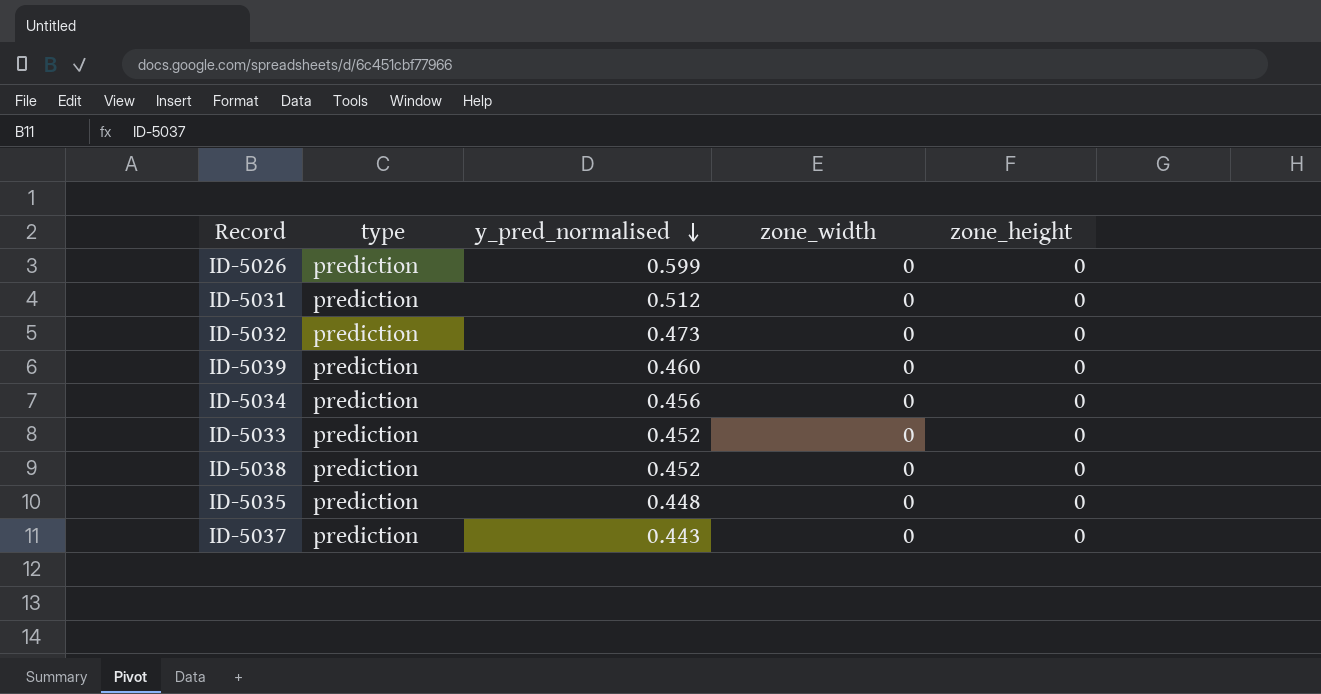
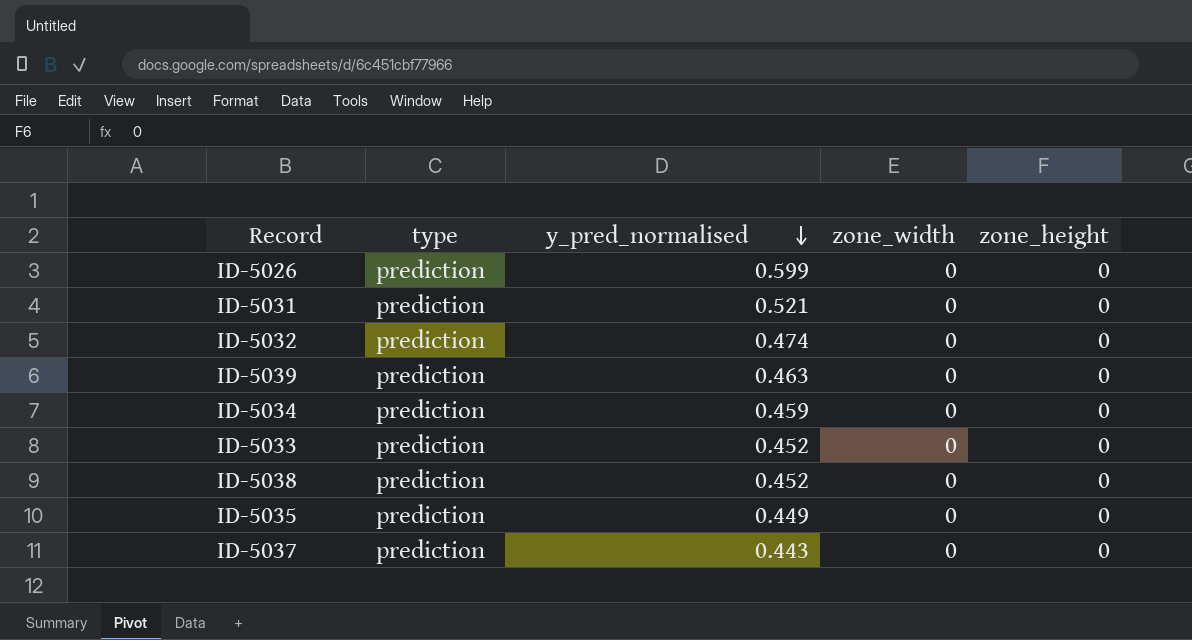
ID-5031 | y_pred_normalised: 0.512 -> 0.521
ID-5032 | y_pred_normalised: 0.473 -> 0.474
ID-5039 | y_pred_normalised: 0.460 -> 0.463
ID-5034 | y_pred_normalised: 0.456 -> 0.459
ID-5035 | y_pred_normalised: 0.448 -> 0.449

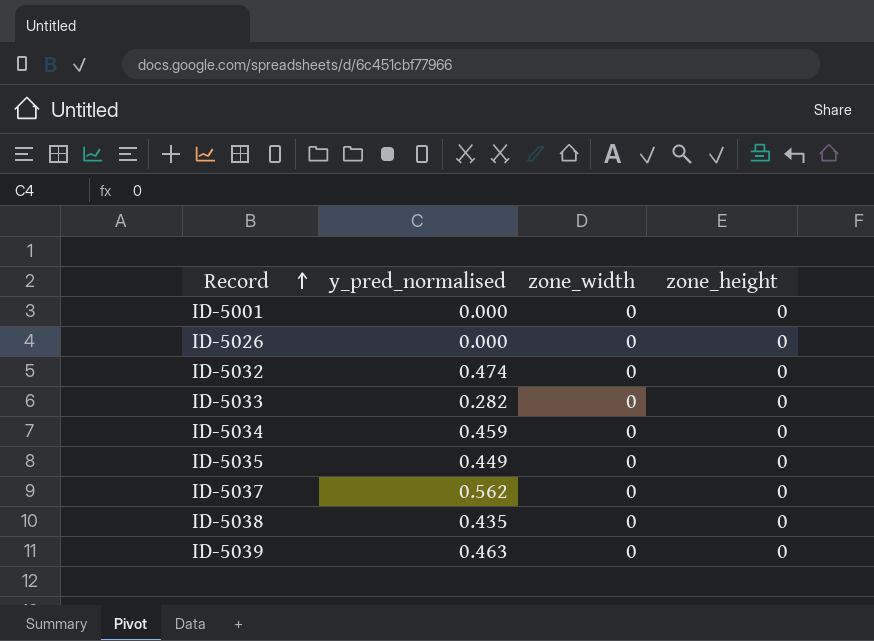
row order: y_pred_normalised descending -> Record ascending
column type | position: 2 -> none
row ID-5031: prediction | 0.521 | 0 | 0 -> none
row ID-5001: none -> 0.000 | 0 | 0
ID-5026 | y_pred_normalised: 0.599 -> 0.000
ID-5033 | y_pred_normalised: 0.452 -> 0.282
ID-5037 | y_pred_normalised: 0.443 -> 0.562
ID-5038 | y_pred_normalised: 0.452 -> 0.435

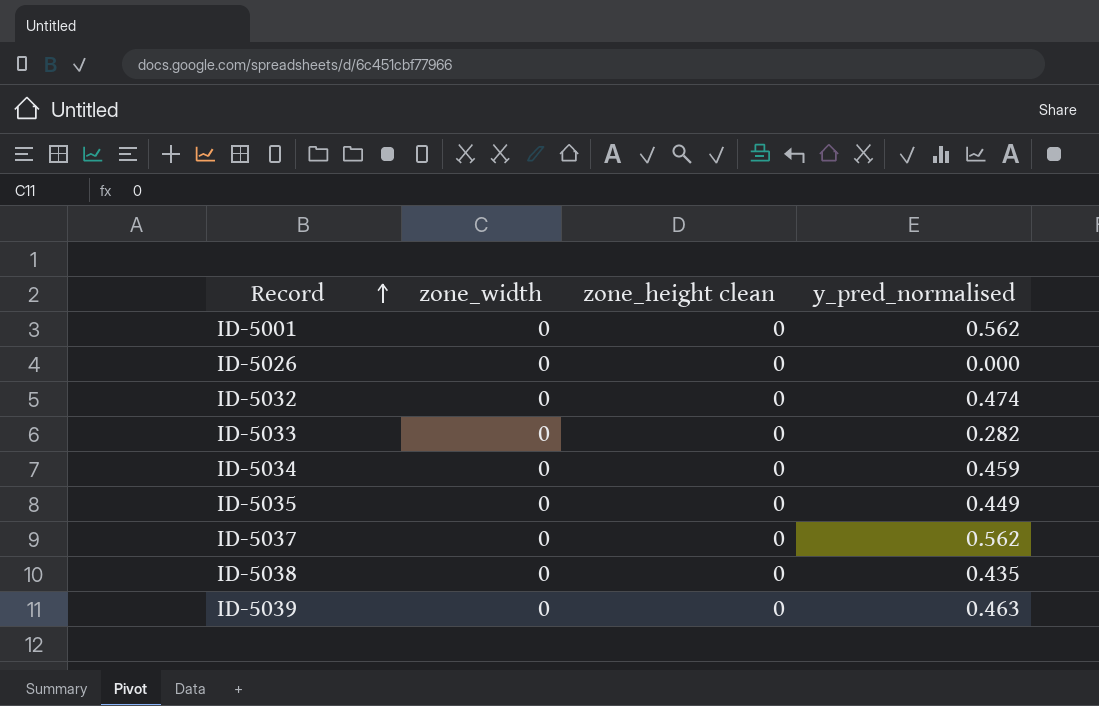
column name: zone_height -> zone_height clean
column y_pred_normalised | position: 2 -> 4
ID-5001 | y_pred_normalised: 0.000 -> 0.562

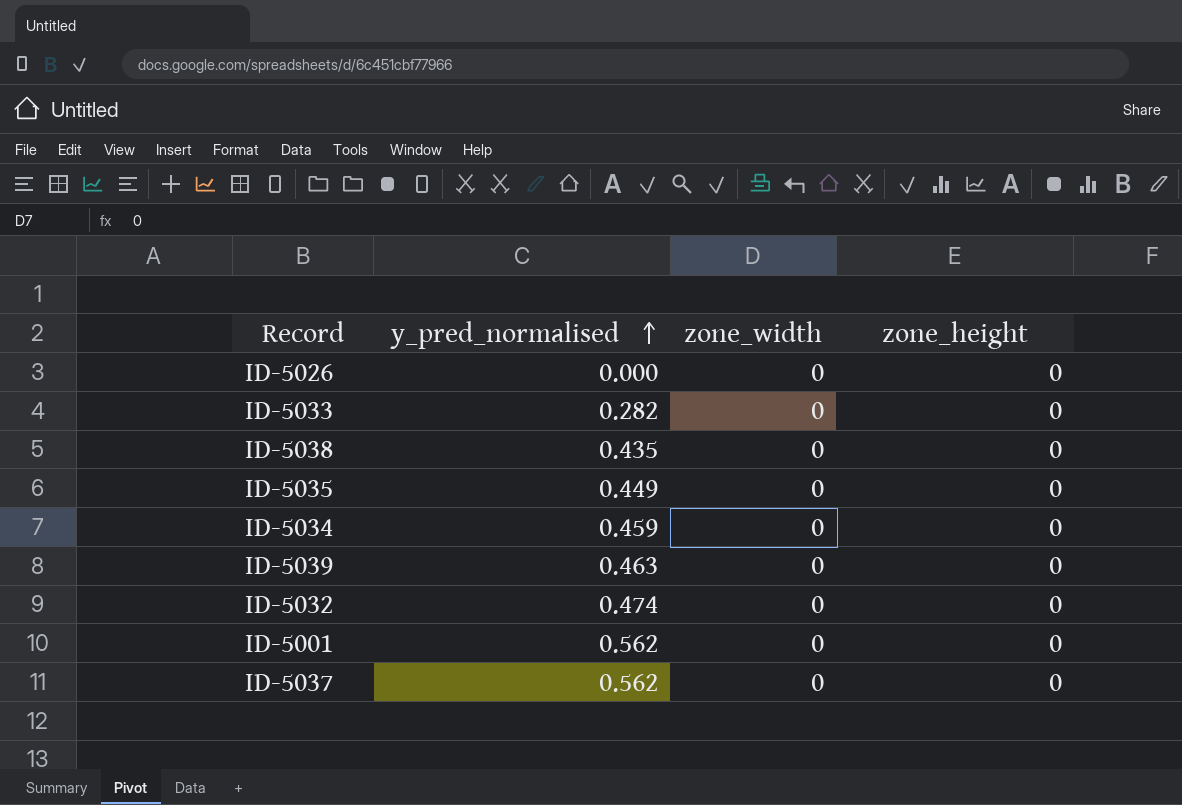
row order: Record ascending -> y_pred_normalised ascending
column y_pred_normalised | position: 4 -> 2
column name: zone_height clean -> zone_height

